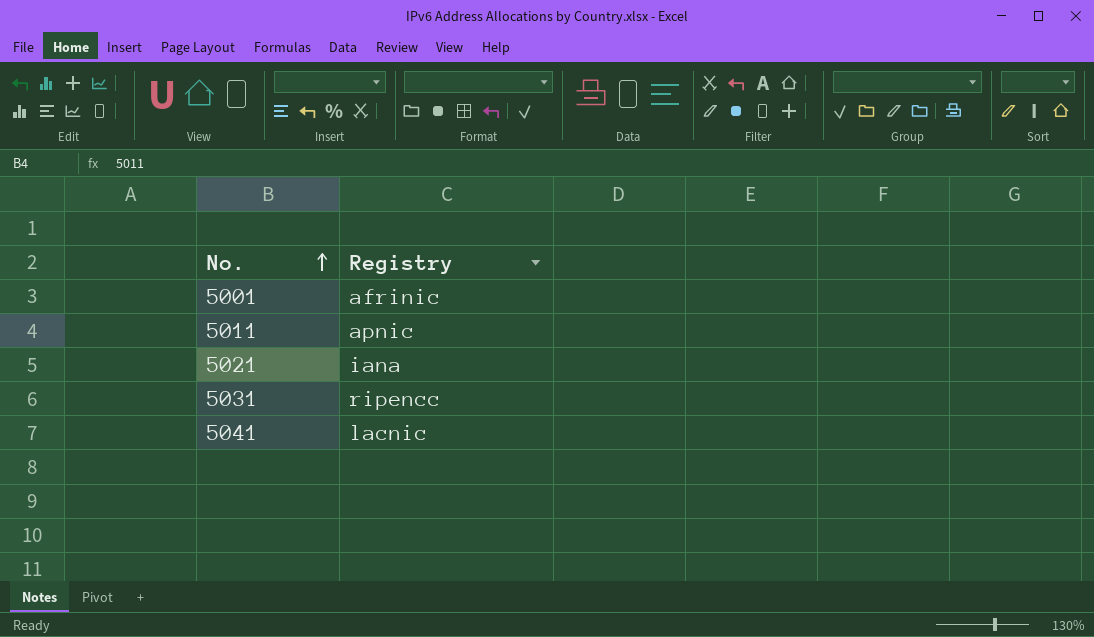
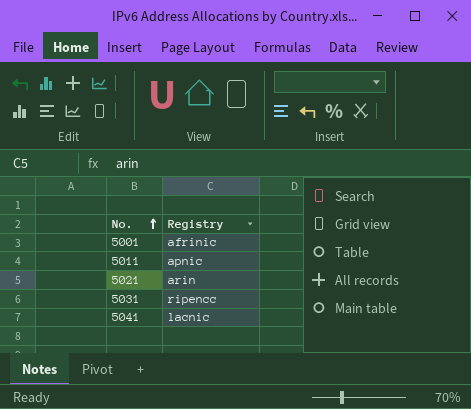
5021 | Registry: iana -> arin

